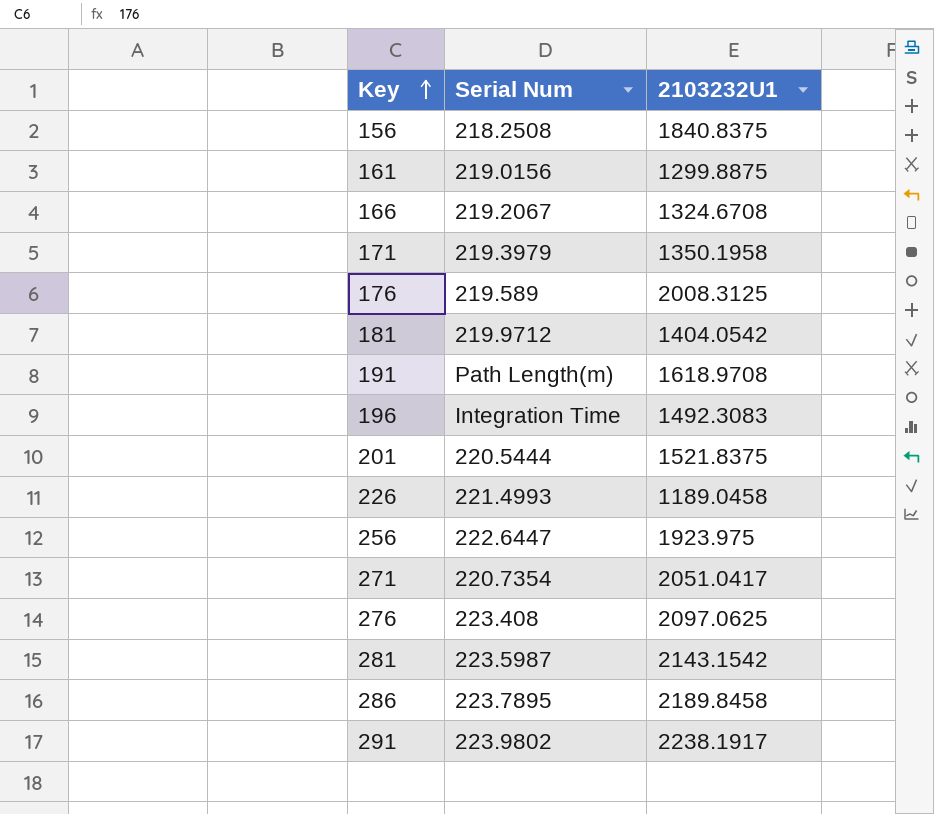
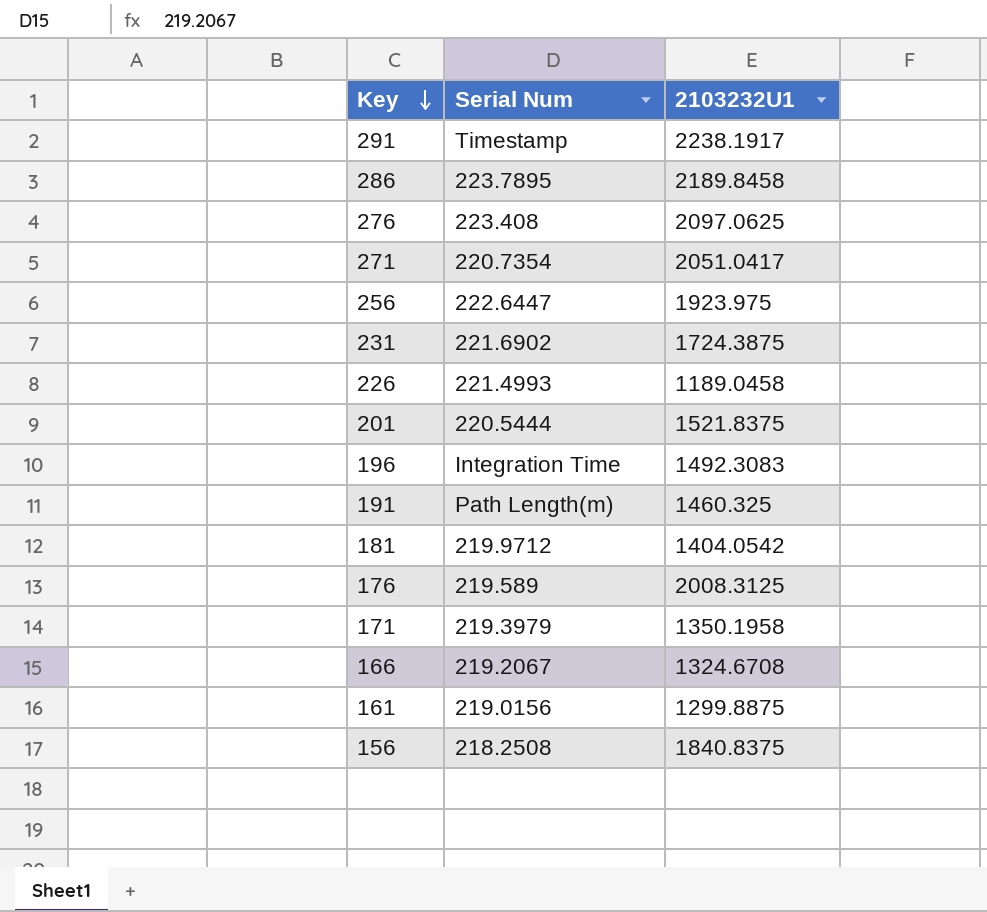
row order: Key ascending -> Key descending
row 281: 223.5987 | 2143.1542 -> none
291 | Serial Num: 223.9802 -> Timestamp
row 231: none -> 221.6902 | 1724.3875
191 | 2103232U1: 1618.9708 -> 1460.325

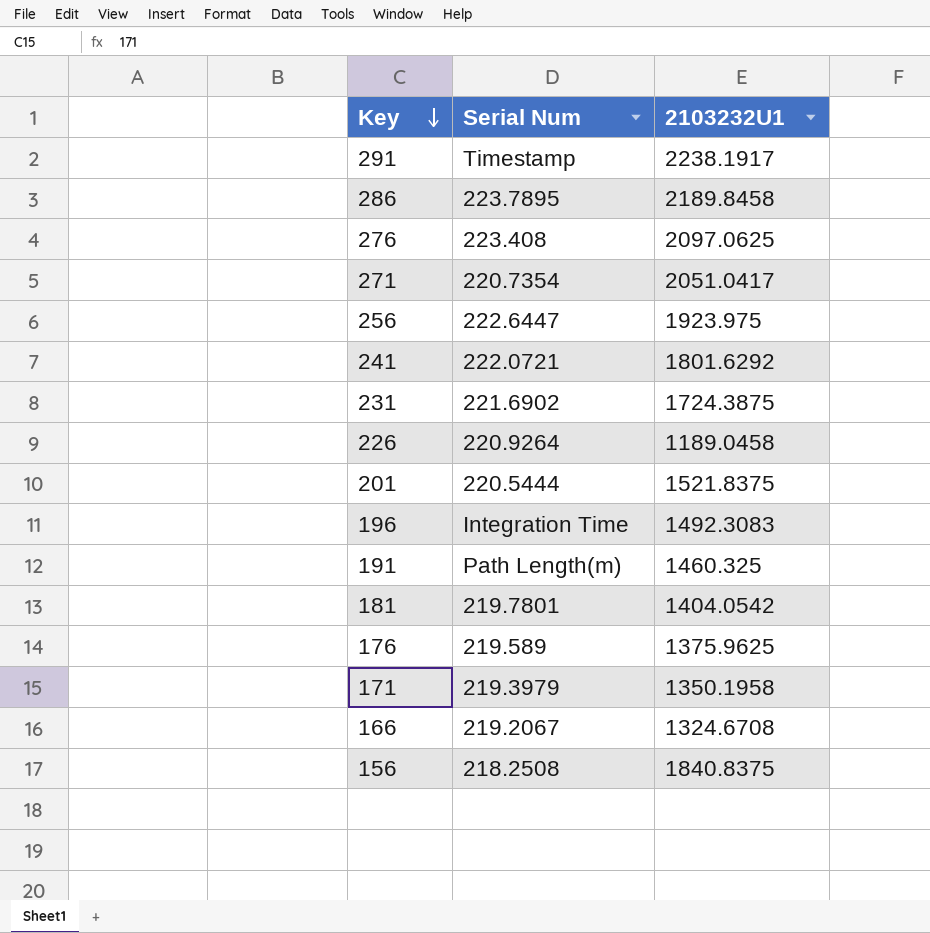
row 161: 219.0156 | 1299.8875 -> none
row 241: none -> 222.0721 | 1801.6292
226 | Serial Num: 221.4993 -> 220.9264
181 | Serial Num: 219.9712 -> 219.7801
176 | 2103232U1: 2008.3125 -> 1375.9625

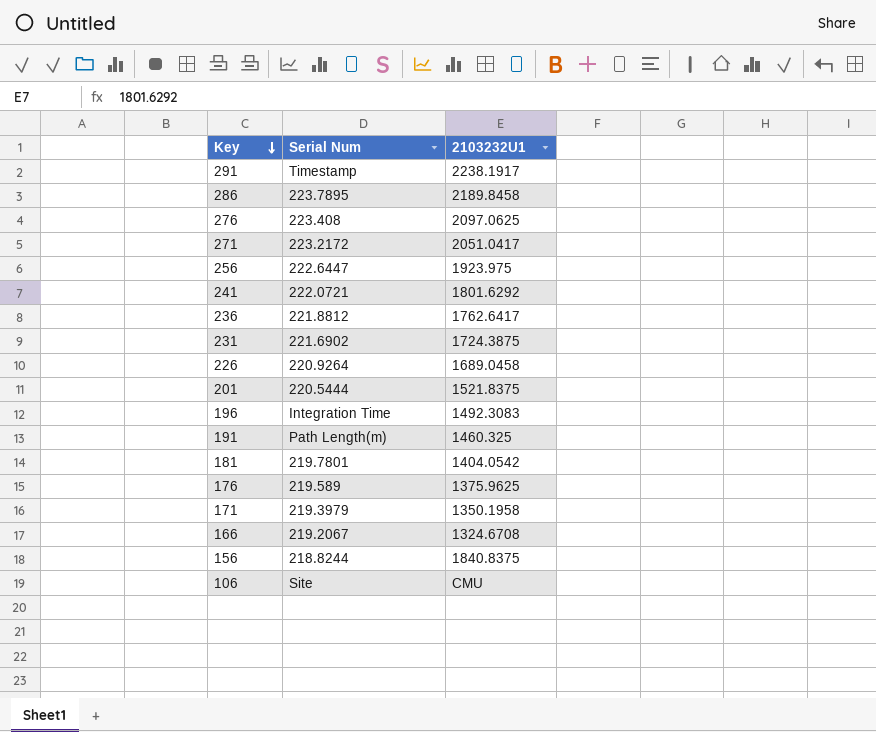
271 | Serial Num: 220.7354 -> 223.2172
row 236: none -> 221.8812 | 1762.6417
226 | 2103232U1: 1189.0458 -> 1689.0458
156 | Serial Num: 218.2508 -> 218.8244
row 106: none -> Site | CMU

